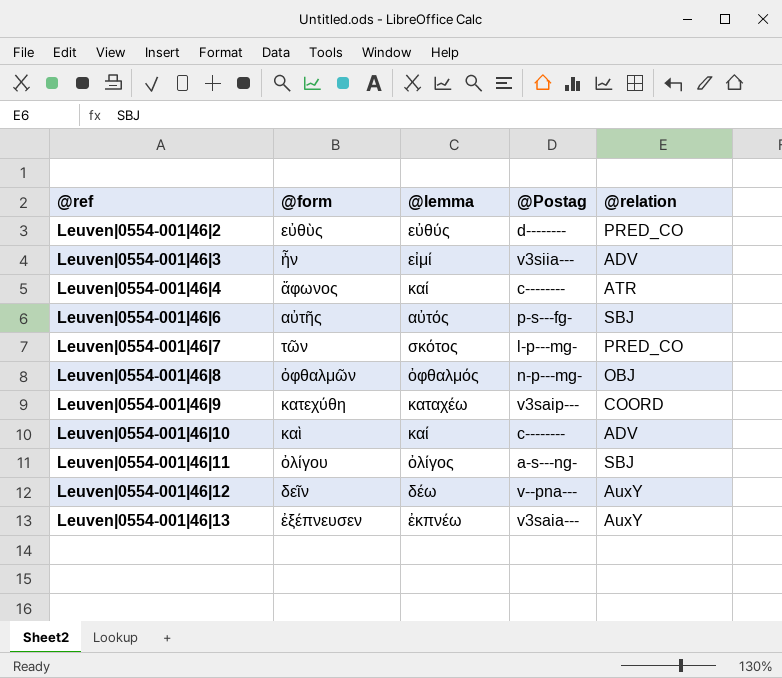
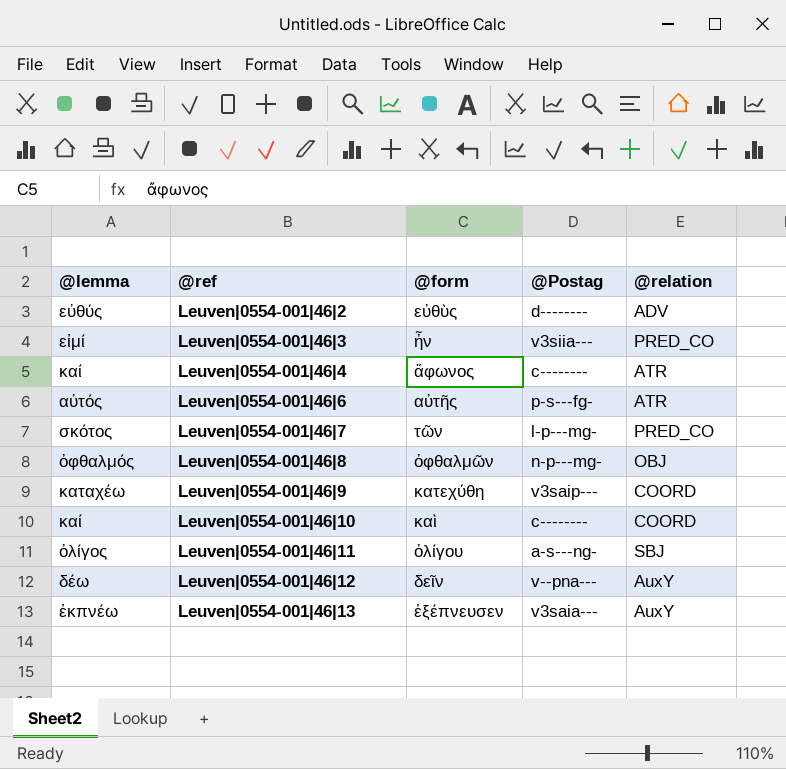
column @lemma | position: 3 -> 1
Leuven|0554-001|46|2 | @relation: PRED_CO -> ADV
Leuven|0554-001|46|3 | @relation: ADV -> PRED_CO
Leuven|0554-001|46|6 | @relation: SBJ -> ATR
Leuven|0554-001|46|10 | @relation: ADV -> COORD

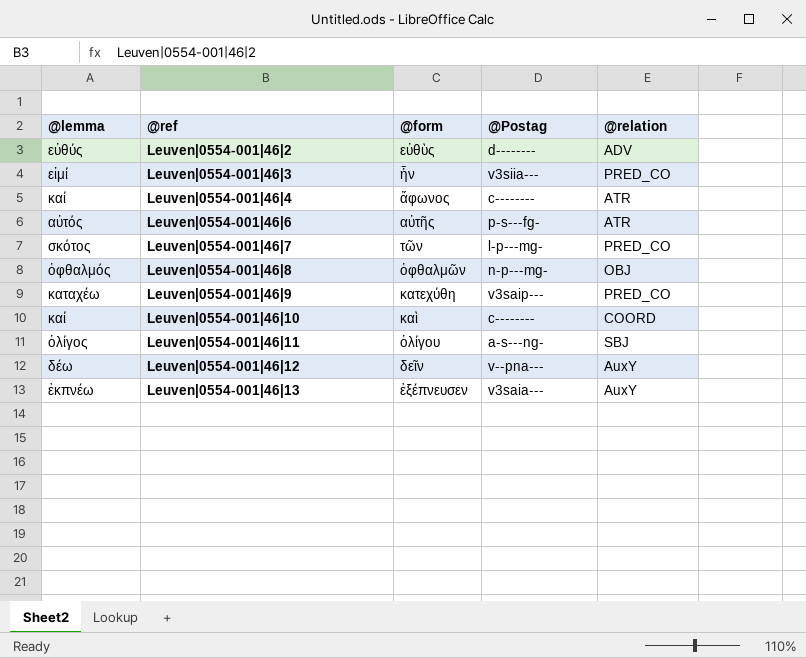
Leuven|0554-001|46|9 | @relation: COORD -> PRED_CO

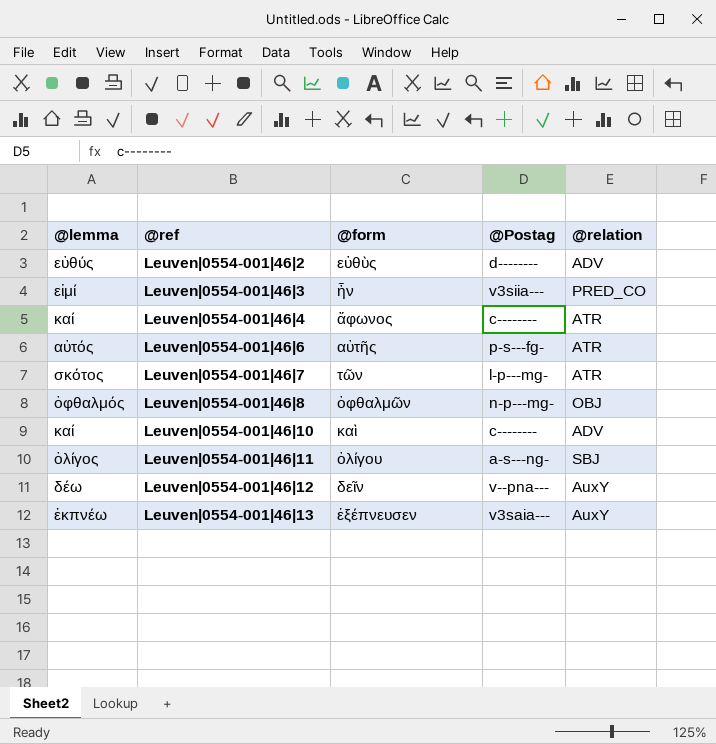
row Leuven|0554-001|46|9: καταχέω | κατεχύθη | v3saip--- | PRED_CO -> none
Leuven|0554-001|46|7 | @relation: PRED_CO -> ATR
Leuven|0554-001|46|10 | @relation: COORD -> ADV

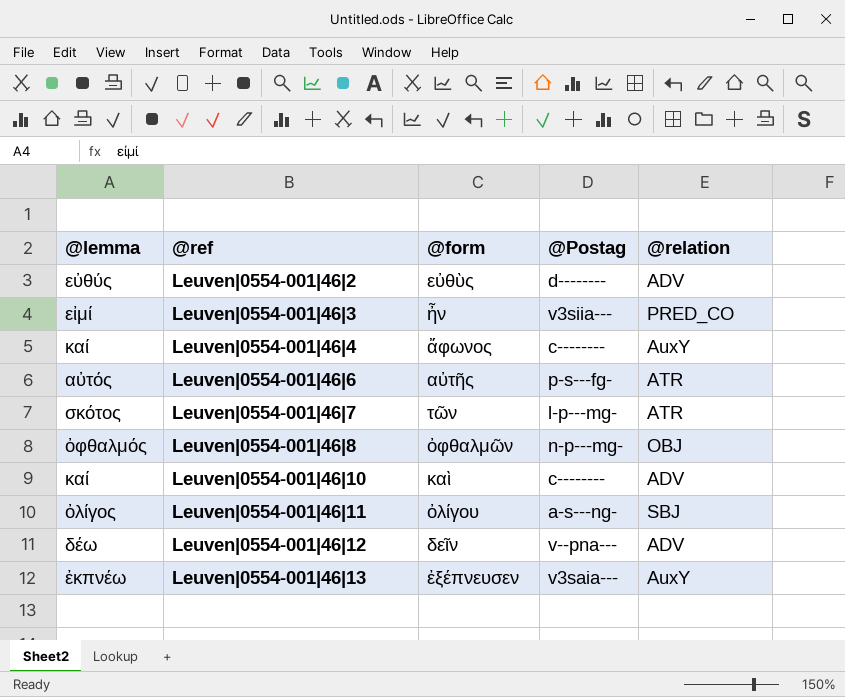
Leuven|0554-001|46|4 | @relation: ATR -> AuxY
Leuven|0554-001|46|12 | @relation: AuxY -> ADV

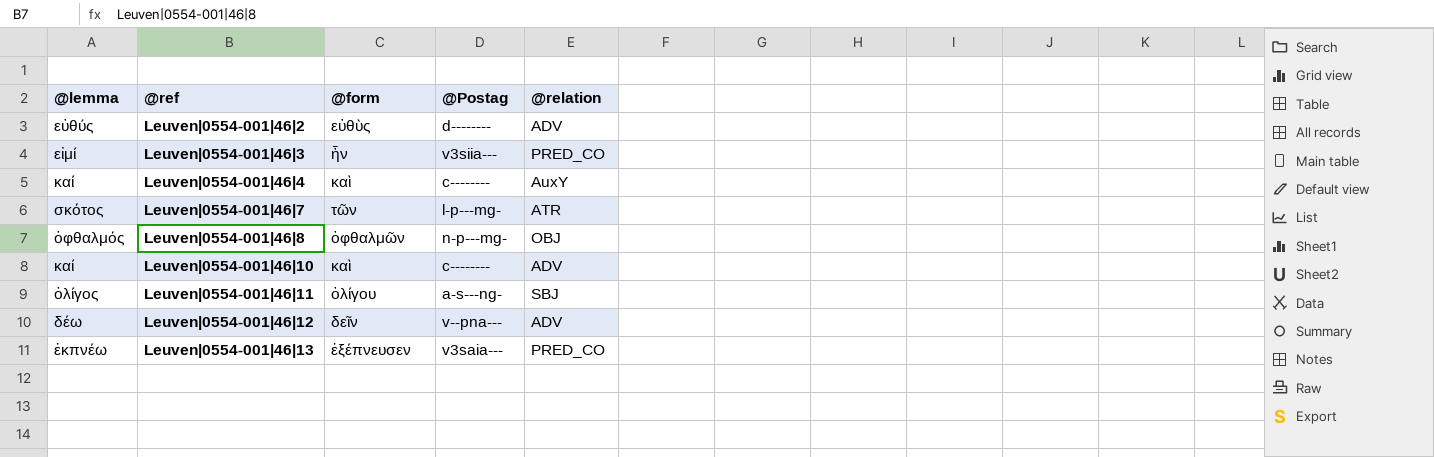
row Leuven|0554-001|46|6: αὐτός | αὐτῆς | p-s---fg- | ATR -> none
Leuven|0554-001|46|4 | @form: ἄφωνος -> καὶ
Leuven|0554-001|46|13 | @relation: AuxY -> PRED_CO

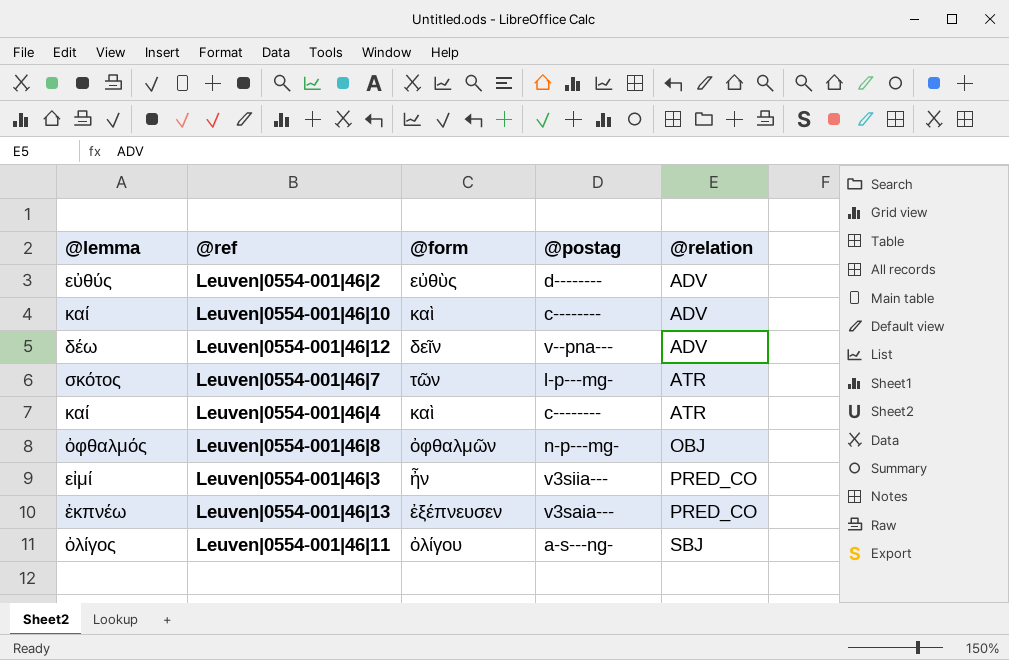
row order: @ref ascending -> @relation ascending
column name: @Postag -> @postag
Leuven|0554-001|46|4 | @relation: AuxY -> ATR

